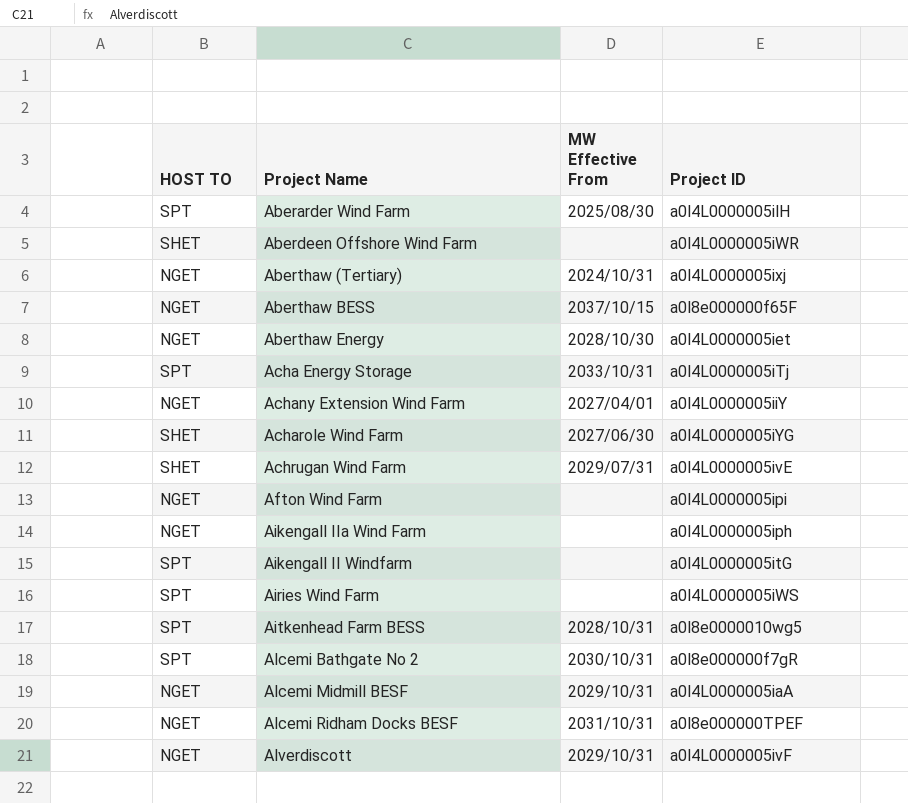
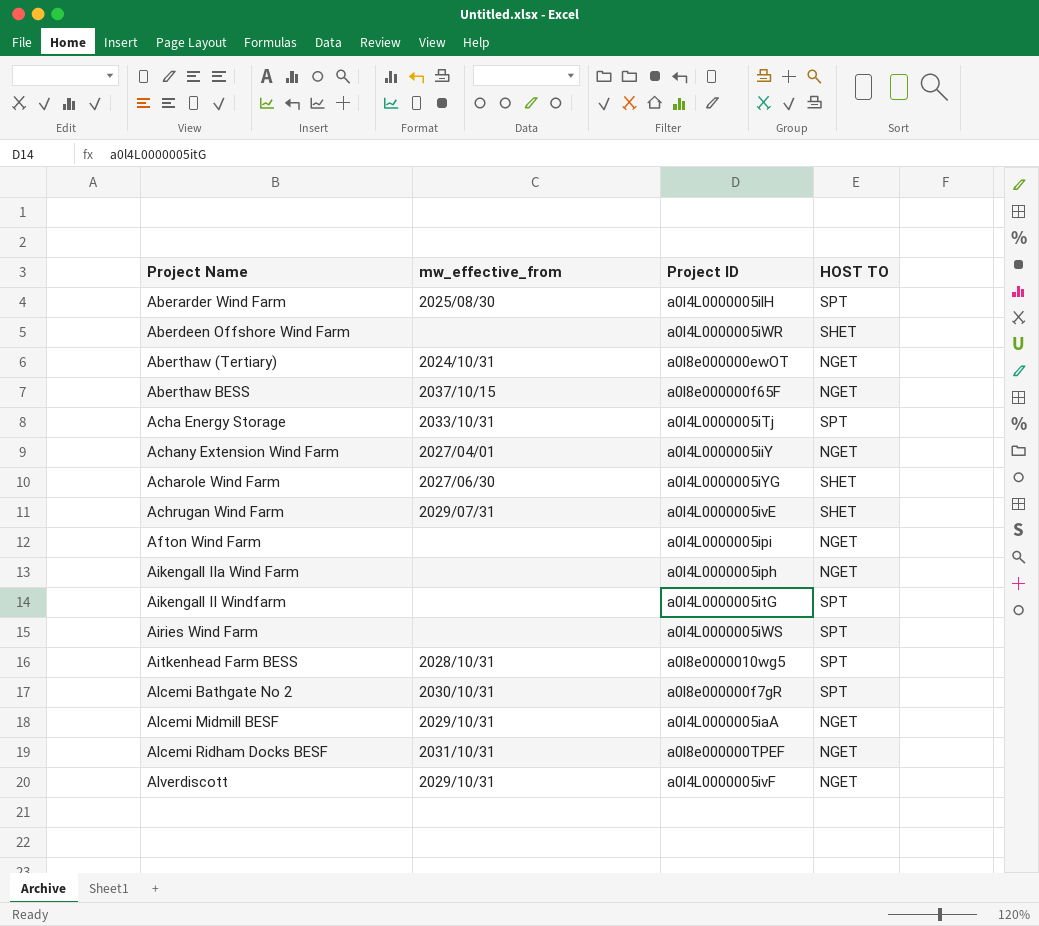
column name: MW Effective From -> mw_effective_from
column HOST TO | position: 1 -> 4
row Aberthaw Energy: NGET | 2028/10/30 | a0l4L0000005iet -> none
Aberthaw (Tertiary) | Project ID: a0l4L0000005ixj -> a0l8e000000ewOT

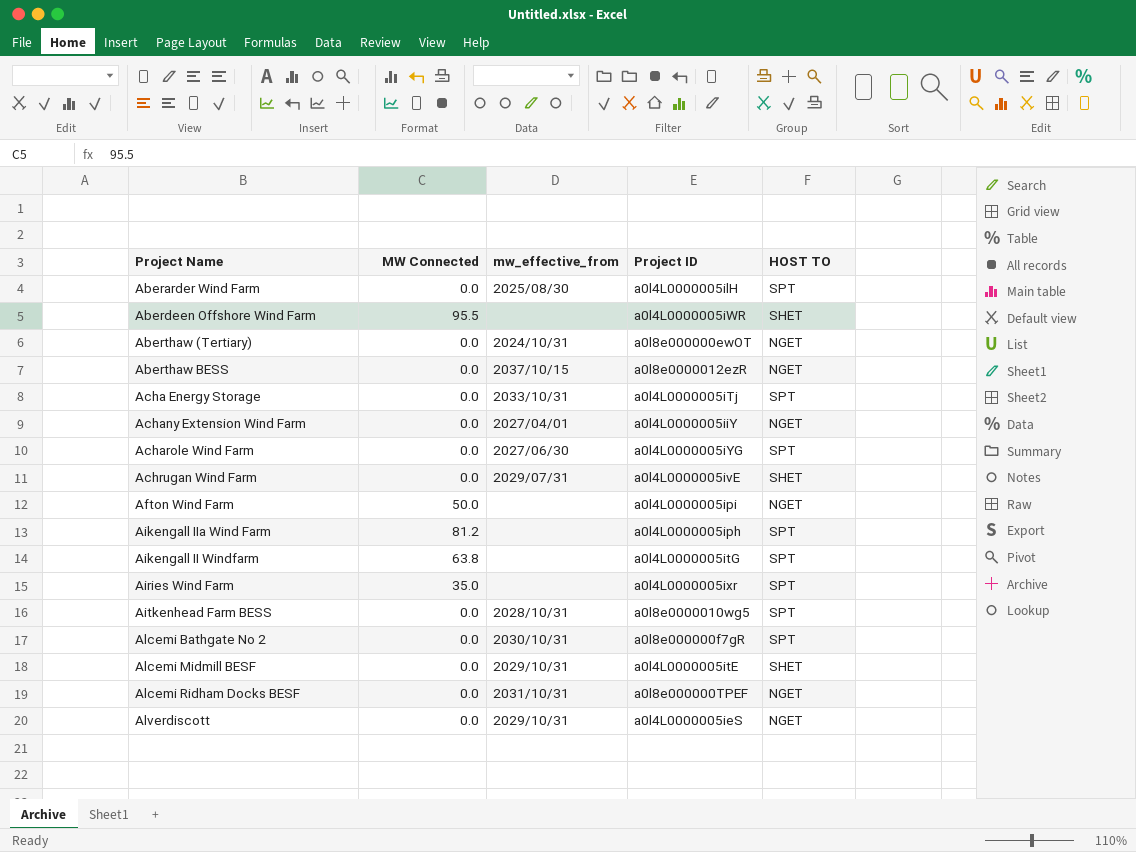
column MW Connected | position: none -> 2
Aberthaw BESS | Project ID: a0l8e000000f65F -> a0l8e0000012ezR
Acharole Wind Farm | HOST TO: SHET -> SPT
Aikengall IIa Wind Farm | HOST TO: NGET -> SPT
Airies Wind Farm | Project ID: a0l4L0000005iWS -> a0l4L0000005ixr
Alcemi Midmill BESF | Project ID: a0l4L0000005iaA -> a0l4L0000005itE
Alcemi Midmill BESF | HOST TO: NGET -> SHET
Alverdiscott | Project ID: a0l4L0000005ivF -> a0l4L0000005ieS

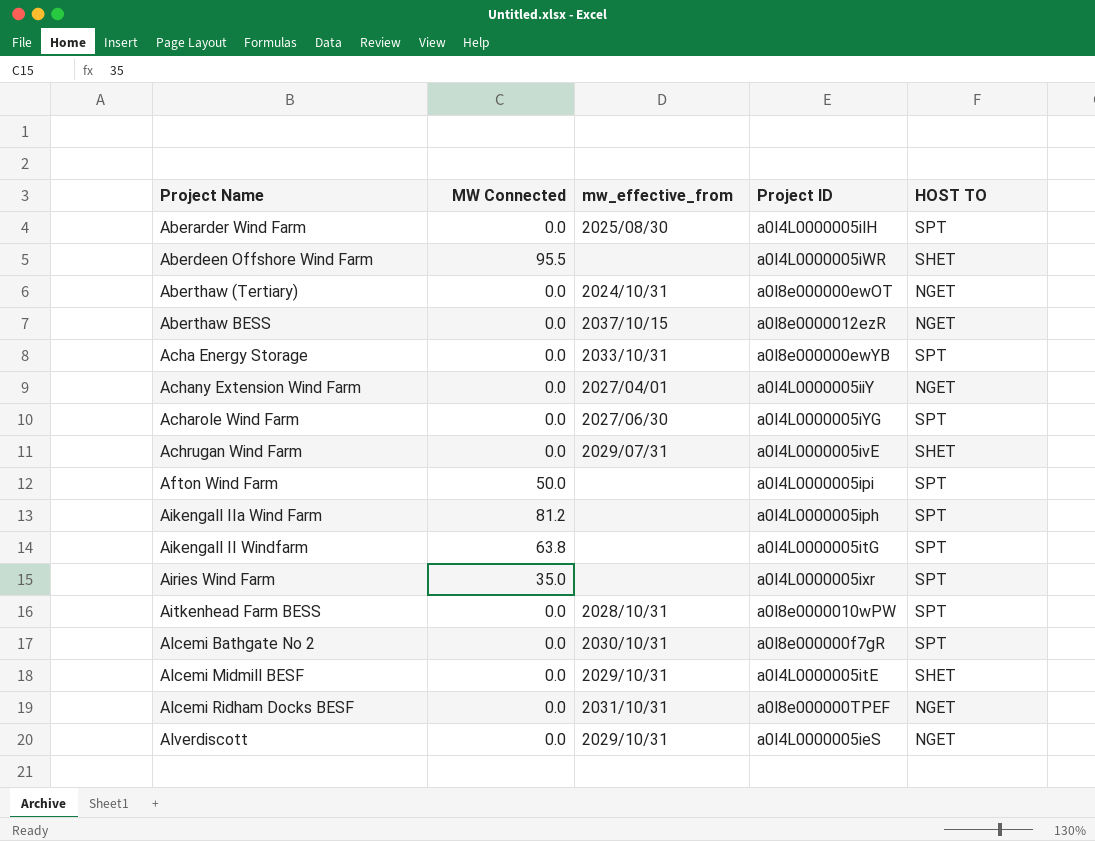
Acha Energy Storage | Project ID: a0l4L0000005iTj -> a0l8e000000ewYB
Afton Wind Farm | HOST TO: NGET -> SPT
Aitkenhead Farm BESS | Project ID: a0l8e0000010wg5 -> a0l8e0000010wPW

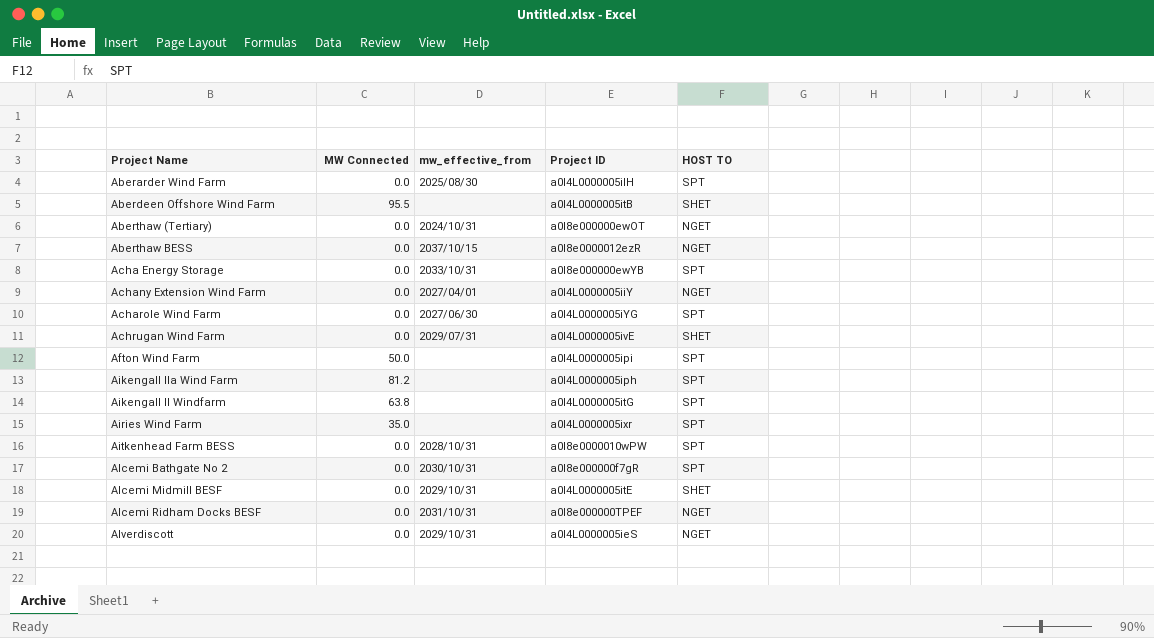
Aberdeen Offshore Wind Farm | Project ID: a0l4L0000005iWR -> a0l4L0000005itB

